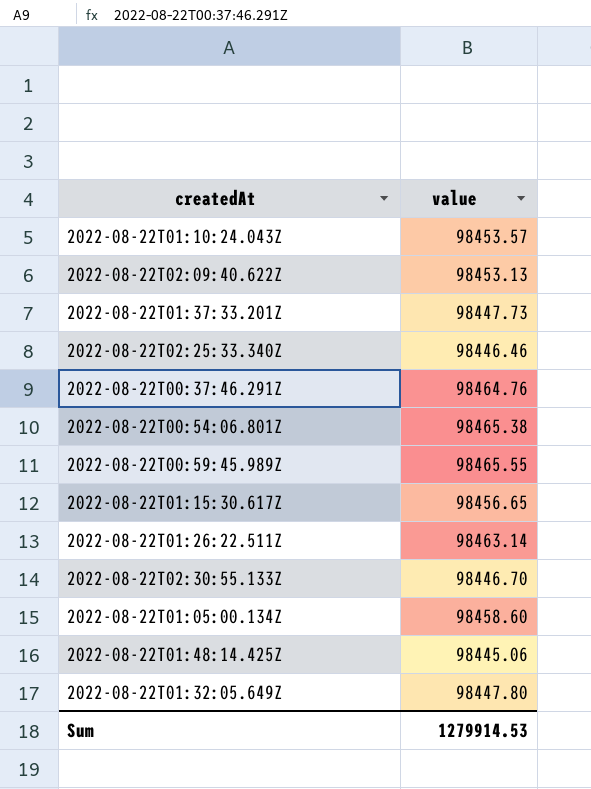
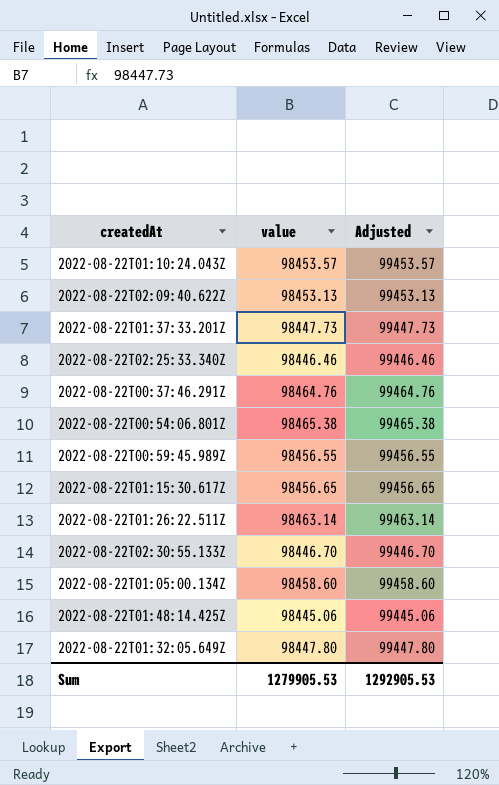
column Adjusted | formula: none -> [value] + 1000
2022-08-22T00:59:45.989Z | value: 98465.55 -> 98456.55
Sum | value: 1279914.53 -> 1279905.53

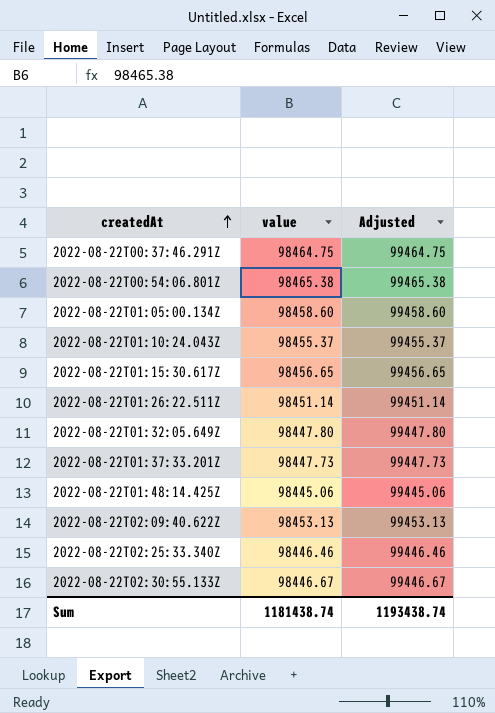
row order: none -> createdAt ascending
row 2022-08-22T00:59:45.989Z: 98456.55 | 99456.55 -> none
2022-08-22T00:37:46.291Z | value: 98464.76 -> 98464.75
2022-08-22T00:37:46.291Z | Adjusted: 99464.76 -> 99464.75
2022-08-22T01:10:24.043Z | value: 98453.57 -> 98455.37
2022-08-22T01:10:24.043Z | Adjusted: 99453.57 -> 99455.37
2022-08-22T01:26:22.511Z | value: 98463.14 -> 98451.14
2022-08-22T01:26:22.511Z | Adjusted: 99463.14 -> 99451.14
2022-08-22T02:30:55.133Z | value: 98446.70 -> 98446.67
2022-08-22T02:30:55.133Z | Adjusted: 99446.70 -> 99446.67
Sum | value: 1279905.53 -> 1181438.74
Sum | Adjusted: 1292905.53 -> 1193438.74

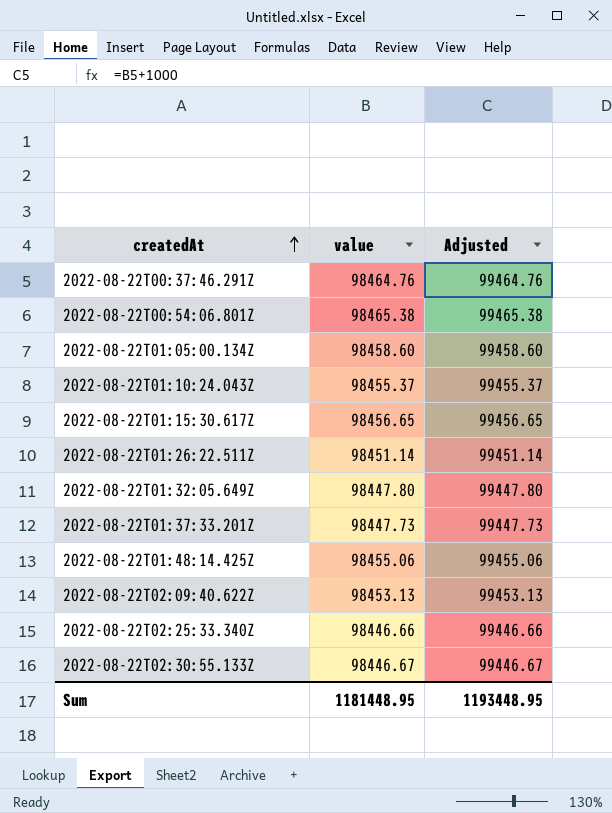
2022-08-22T00:37:46.291Z | value: 98464.75 -> 98464.76
2022-08-22T00:37:46.291Z | Adjusted: 99464.75 -> 99464.76
2022-08-22T01:48:14.425Z | value: 98445.06 -> 98455.06
2022-08-22T01:48:14.425Z | Adjusted: 99445.06 -> 99455.06
2022-08-22T02:25:33.340Z | value: 98446.46 -> 98446.66
2022-08-22T02:25:33.340Z | Adjusted: 99446.46 -> 99446.66
Sum | value: 1181438.74 -> 1181448.95
Sum | Adjusted: 1193438.74 -> 1193448.95

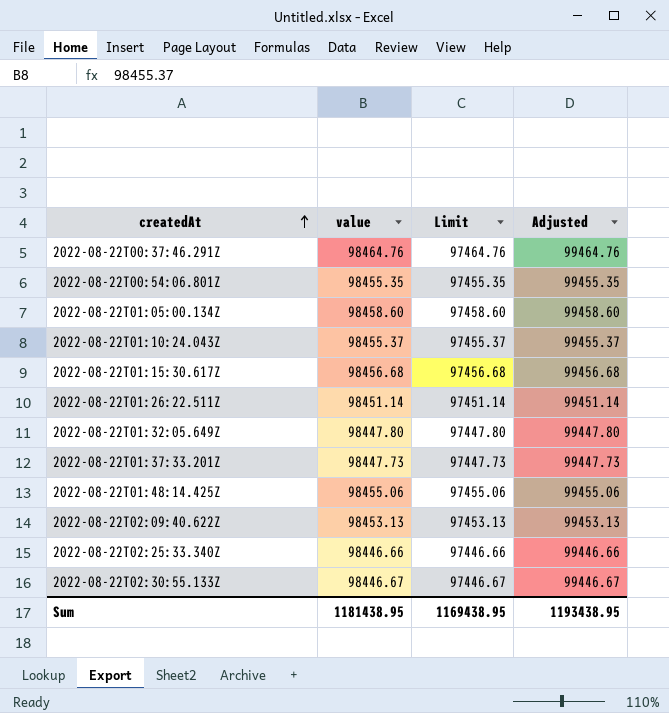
column Limit | formula: none -> [value] - 1000
2022-08-22T00:54:06.801Z | value: 98465.38 -> 98455.35
2022-08-22T00:54:06.801Z | Adjusted: 99465.38 -> 99455.35
2022-08-22T01:15:30.617Z | value: 98456.65 -> 98456.68
2022-08-22T01:15:30.617Z | Adjusted: 99456.65 -> 99456.68
Sum | value: 1181448.95 -> 1181438.95
Sum | Adjusted: 1193448.95 -> 1193438.95

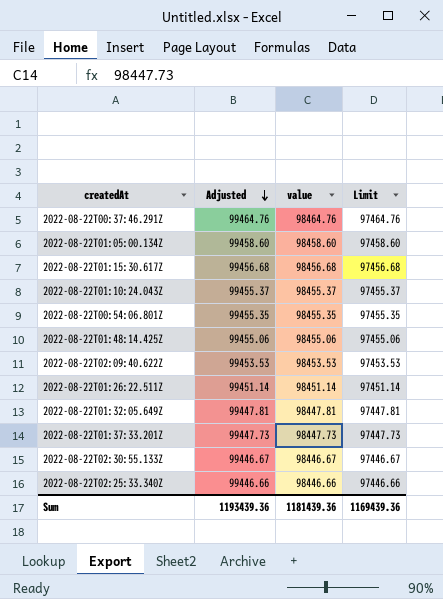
row order: createdAt ascending -> Adjusted descending
column Adjusted | position: 4 -> 2
2022-08-22T02:09:40.622Z | Adjusted: 99453.13 -> 99453.53
2022-08-22T02:09:40.622Z | value: 98453.13 -> 98453.53
2022-08-22T02:09:40.622Z | Limit: 97453.13 -> 97453.53
2022-08-22T01:32:05.649Z | Adjusted: 99447.80 -> 99447.81
2022-08-22T01:32:05.649Z | value: 98447.80 -> 98447.81
2022-08-22T01:32:05.649Z | Limit: 97447.80 -> 97447.81
Sum | Adjusted: 1193438.95 -> 1193439.36
Sum | value: 1181438.95 -> 1181439.36
Sum | Limit: 1169438.95 -> 1169439.36

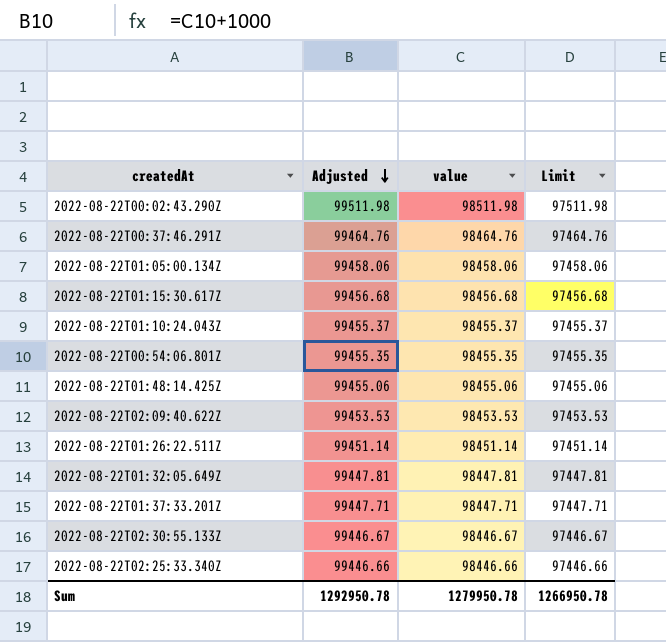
row 2022-08-22T00:02:43.290Z: none -> 99511.98 | 98511.98 | 97511.98
2022-08-22T01:05:00.134Z | Adjusted: 99458.60 -> 99458.06
2022-08-22T01:05:00.134Z | value: 98458.60 -> 98458.06
2022-08-22T01:05:00.134Z | Limit: 97458.60 -> 97458.06
2022-08-22T01:37:33.201Z | Adjusted: 99447.73 -> 99447.71
2022-08-22T01:37:33.201Z | value: 98447.73 -> 98447.71
2022-08-22T01:37:33.201Z | Limit: 97447.73 -> 97447.71
Sum | Adjusted: 1193439.36 -> 1292950.78
Sum | value: 1181439.36 -> 1279950.78
Sum | Limit: 1169439.36 -> 1266950.78

